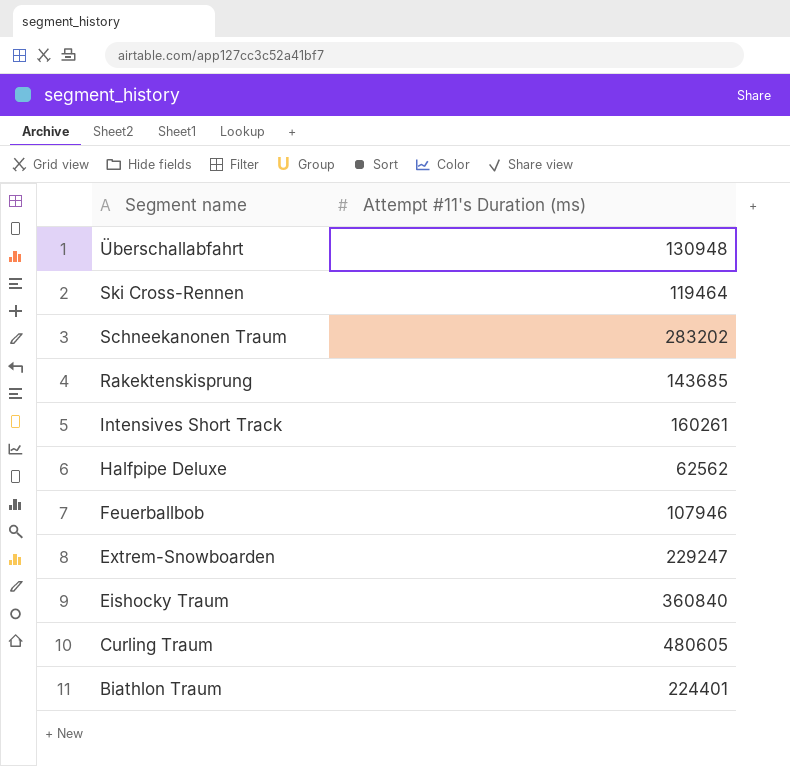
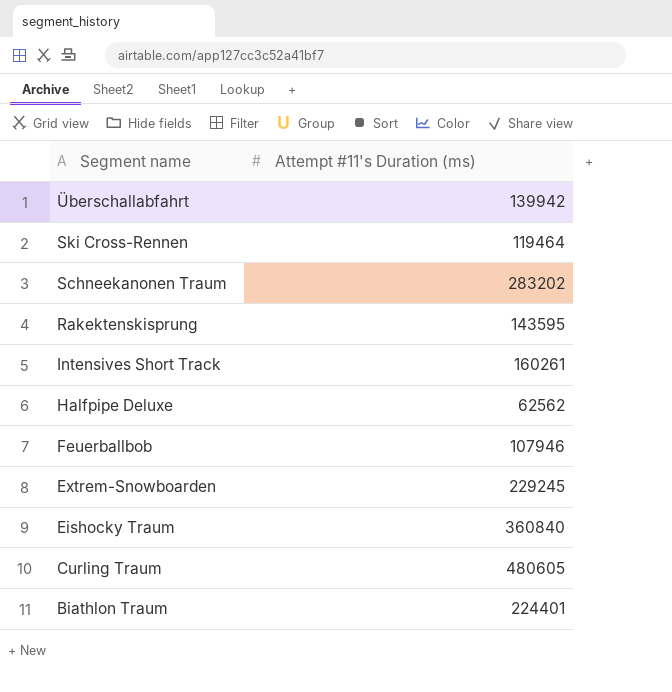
Überschallabfahrt | Attempt #11's Duration (ms): 130948 -> 139942
Rakektenskisprung | Attempt #11's Duration (ms): 143685 -> 143595
Extrem-Snowboarden | Attempt #11's Duration (ms): 229247 -> 229245

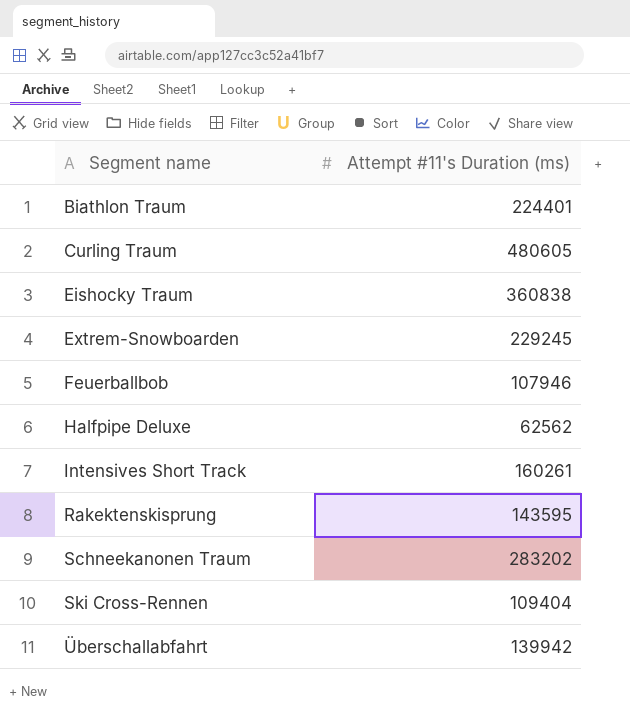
row order: Segment name descending -> Segment name ascending
Eishocky Traum | Attempt #11's Duration (ms): 360840 -> 360838
Ski Cross-Rennen | Attempt #11's Duration (ms): 119464 -> 109404

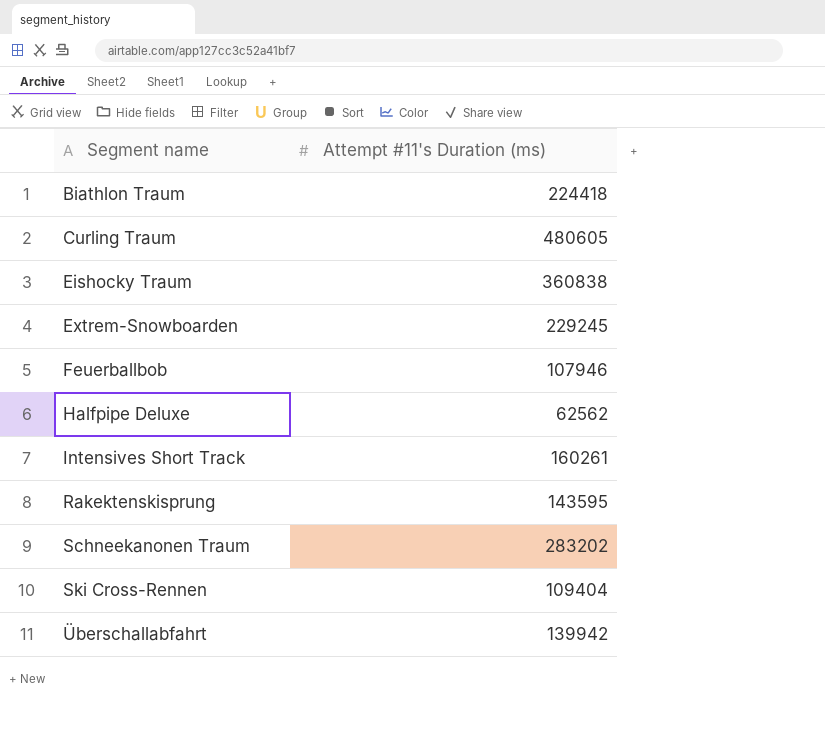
Biathlon Traum | Attempt #11's Duration (ms): 224401 -> 224418

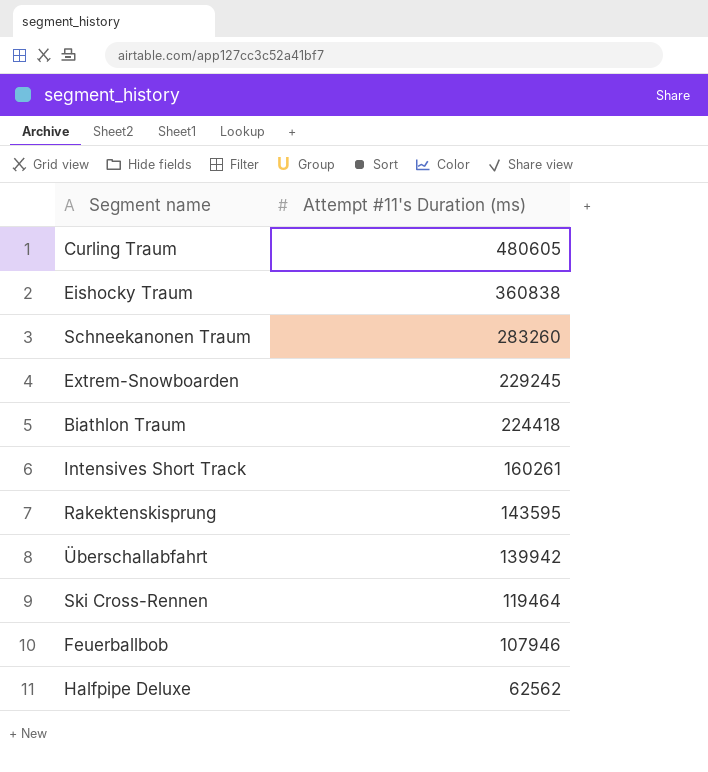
row order: Segment name ascending -> Attempt #11's Duration (ms) descending
Schneekanonen Traum | Attempt #11's Duration (ms): 283202 -> 283260
Ski Cross-Rennen | Attempt #11's Duration (ms): 109404 -> 119464

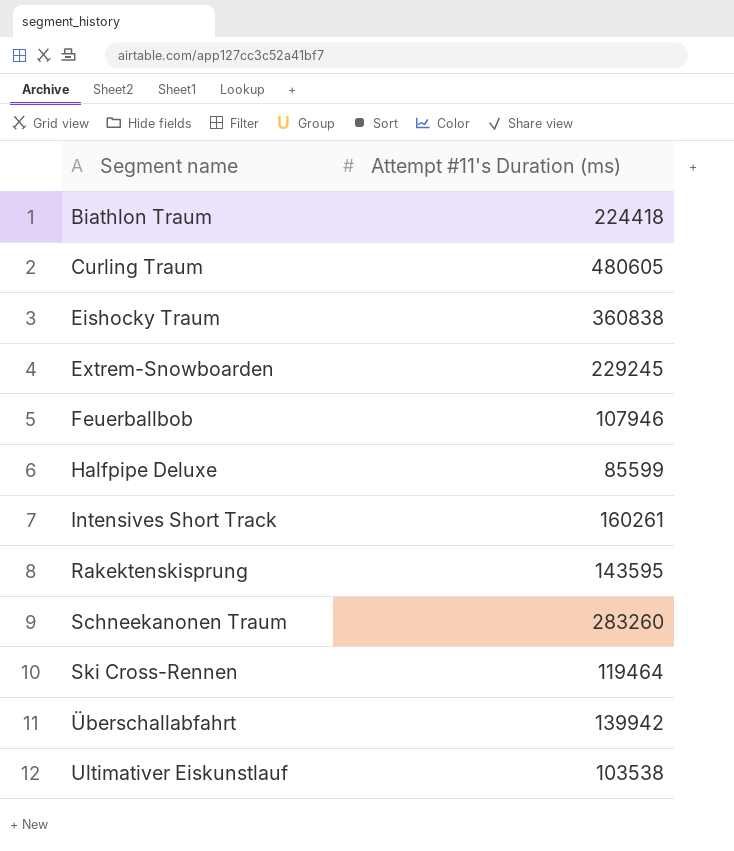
row order: Attempt #11's Duration (ms) descending -> Segment name ascending
Halfpipe Deluxe | Attempt #11's Duration (ms): 62562 -> 85599
row Ultimativer Eiskunstlauf: none -> 103538

